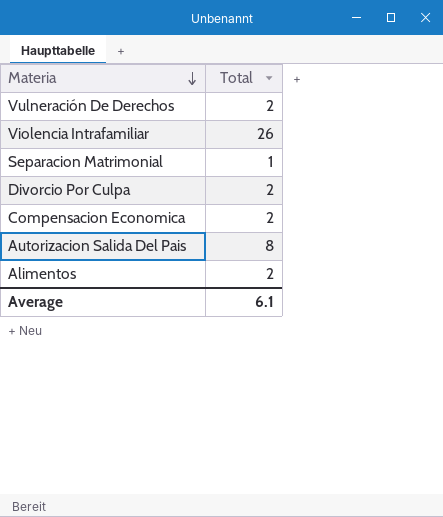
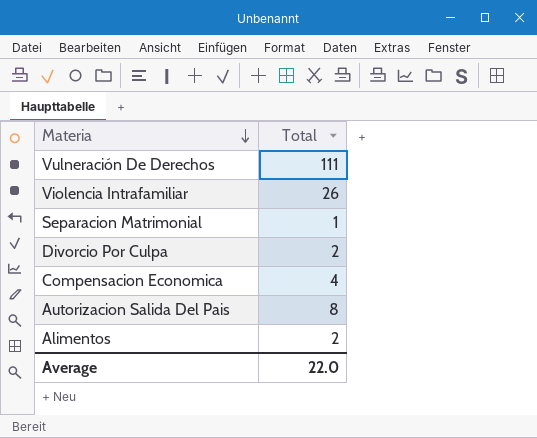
Vulneración De Derechos | Total: 2 -> 111
Compensacion Economica | Total: 2 -> 4
Average | Total: 6.1 -> 22.0

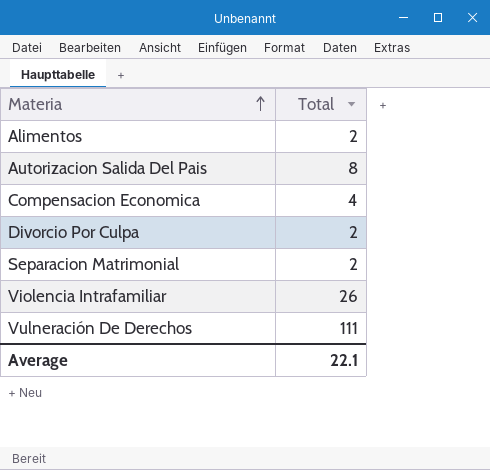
row order: Materia descending -> Materia ascending
Separacion Matrimonial | Total: 1 -> 2
Average | Total: 22.0 -> 22.1

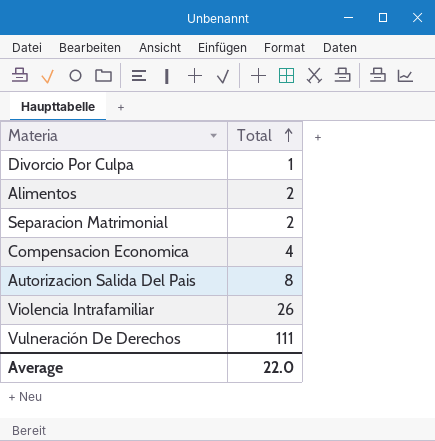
row order: Materia ascending -> Total ascending
Divorcio Por Culpa | Total: 2 -> 1
Average | Total: 22.1 -> 22.0

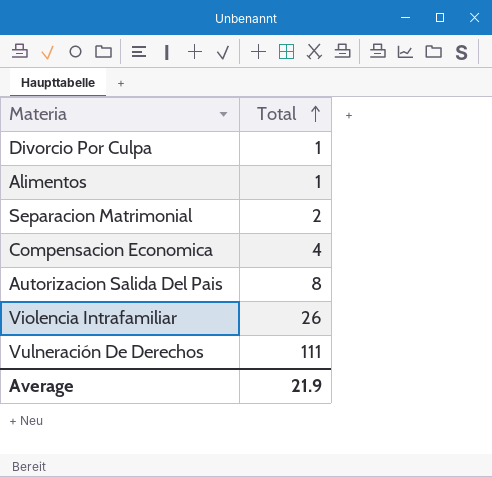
Alimentos | Total: 2 -> 1
Average | Total: 22.0 -> 21.9

